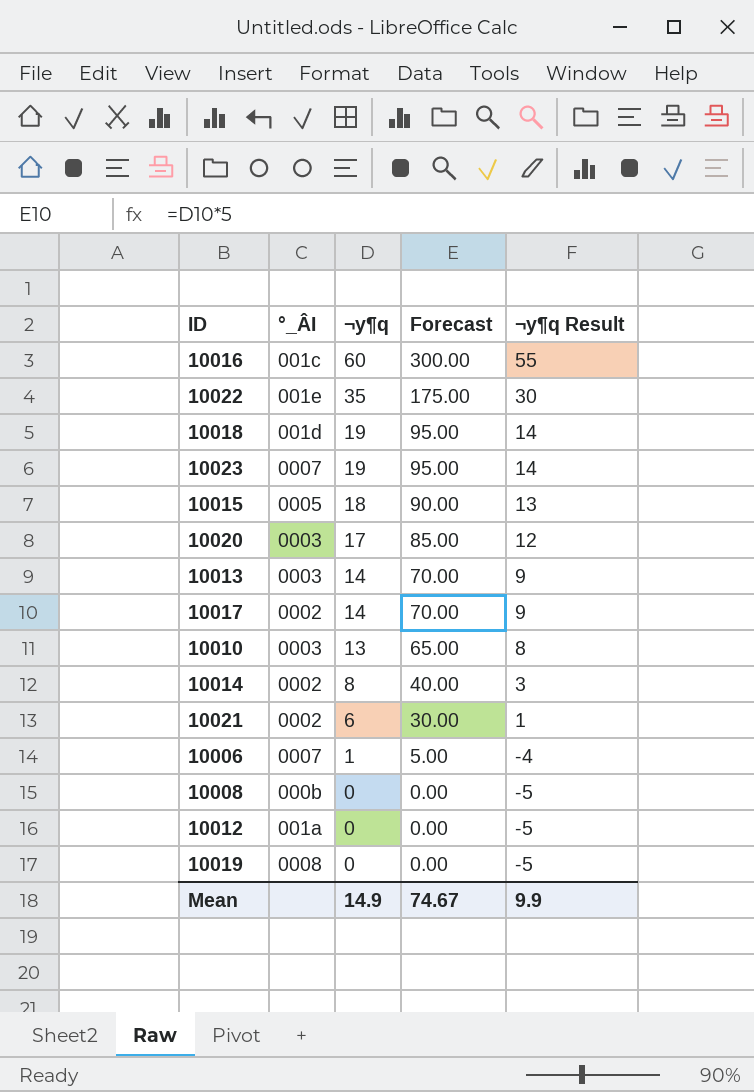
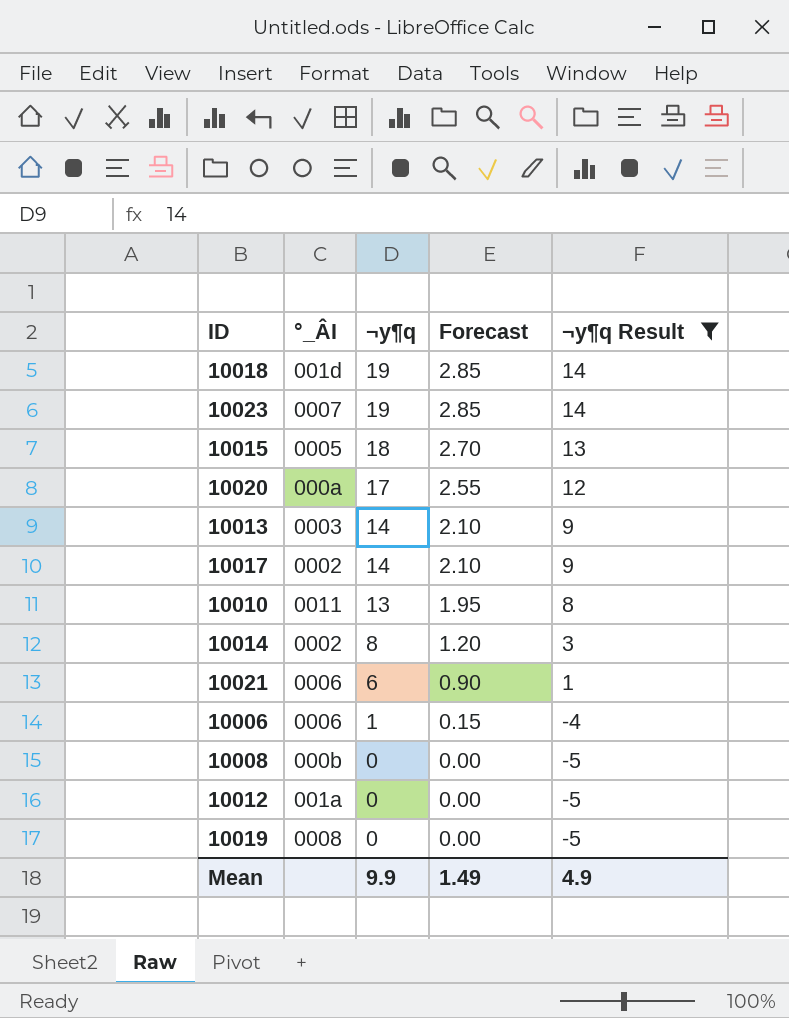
filter: none -> ¬y¶q Result <= 14
column Forecast | formula: [¬y¶q] * 5 -> [¬y¶q] * 0.15
10020 | °_ÂI: 0003 -> 000a
10010 | °_ÂI: 0003 -> 0011
10021 | °_ÂI: 0002 -> 0006
10006 | °_ÂI: 0007 -> 0006
Mean | ¬y¶q: 14.9 -> 9.9
Mean | Forecast: 74.67 -> 1.49
Mean | ¬y¶q Result: 9.9 -> 4.9

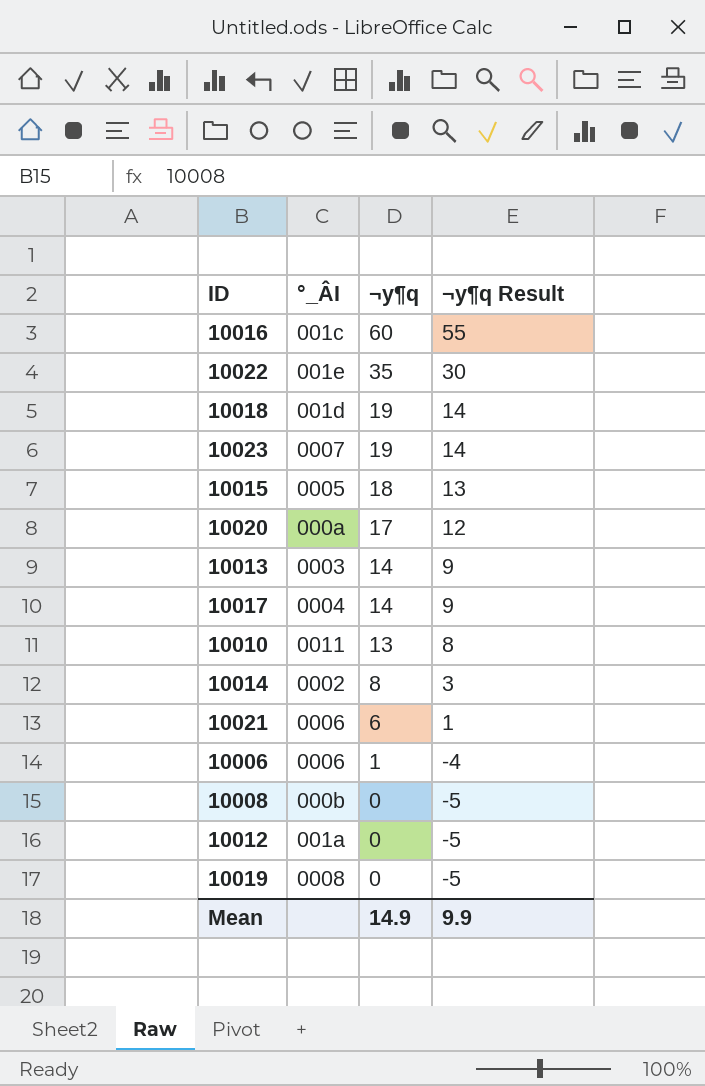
filter: ¬y¶q Result <= 14 -> none
column Forecast | formula: [¬y¶q] * 0.15 -> none
10017 | °_ÂI: 0002 -> 0004
Mean | ¬y¶q: 9.9 -> 14.9
Mean | ¬y¶q Result: 4.9 -> 9.9

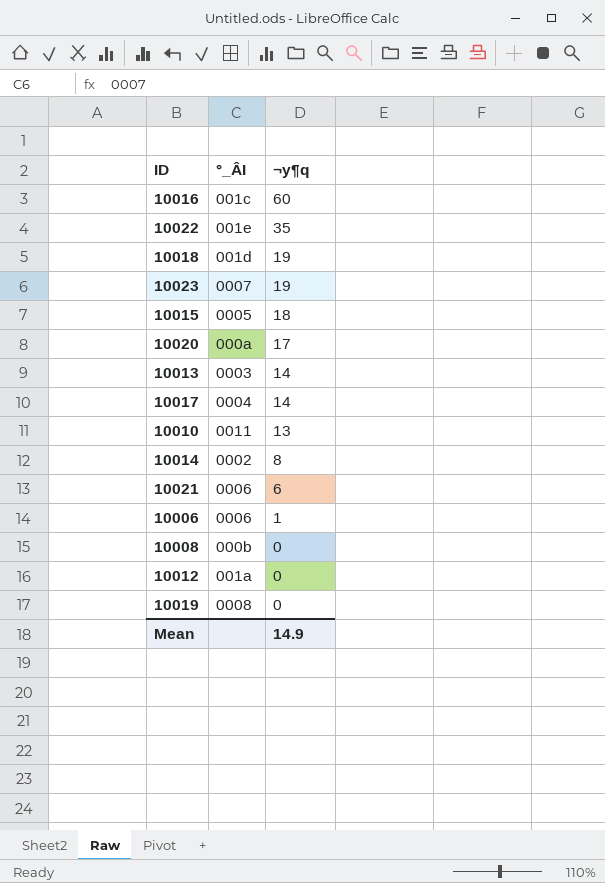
column ¬y¶q Result | formula: [¬y¶q] - 5 -> none

